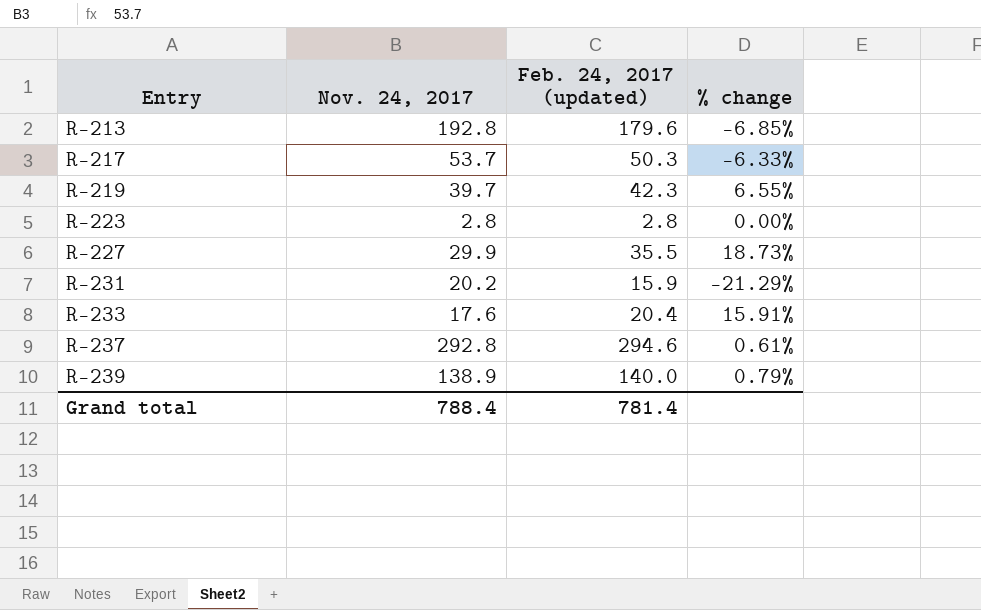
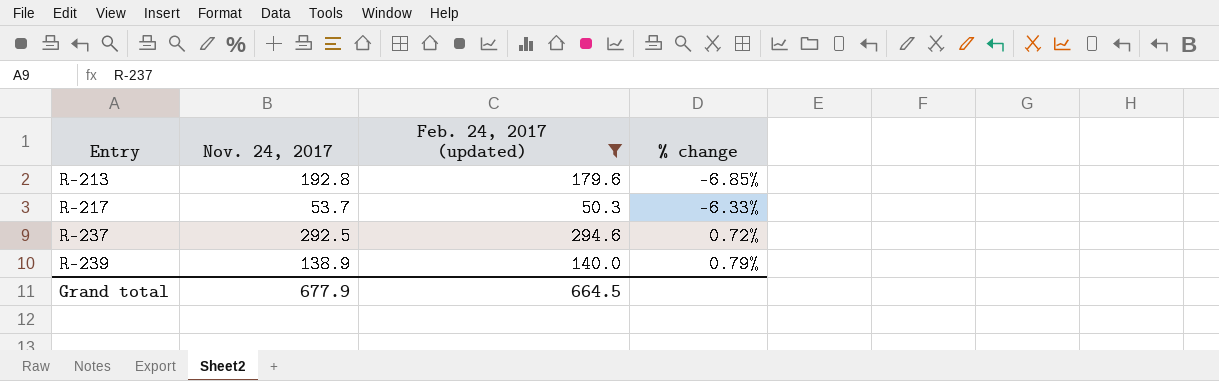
filter: none -> Feb. 24, 2017 (updated) >= 50.3
R-237 | Nov. 24, 2017: 292.8 -> 292.5
R-237 | % change: 0.61% -> 0.72%
Grand total | Nov. 24, 2017: 788.4 -> 677.9
Grand total | Feb. 24, 2017 (updated): 781.4 -> 664.5

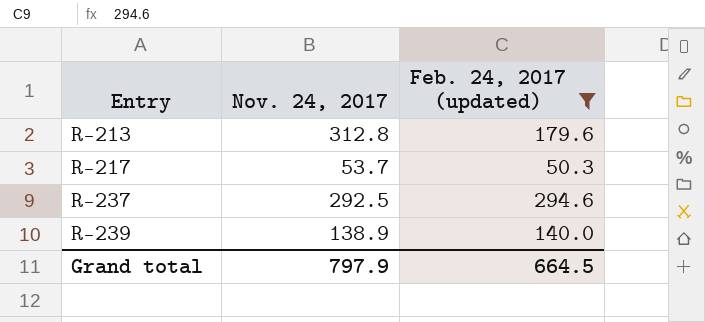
column % change | formula: ([Feb. 24, 2017 (updated)] - [Nov. 24, 2017]) / [Nov. 24, 2017] -> none
R-213 | Nov. 24, 2017: 192.8 -> 312.8
Grand total | Nov. 24, 2017: 677.9 -> 797.9

